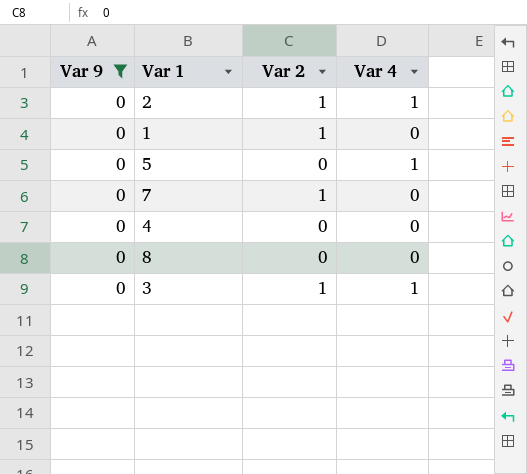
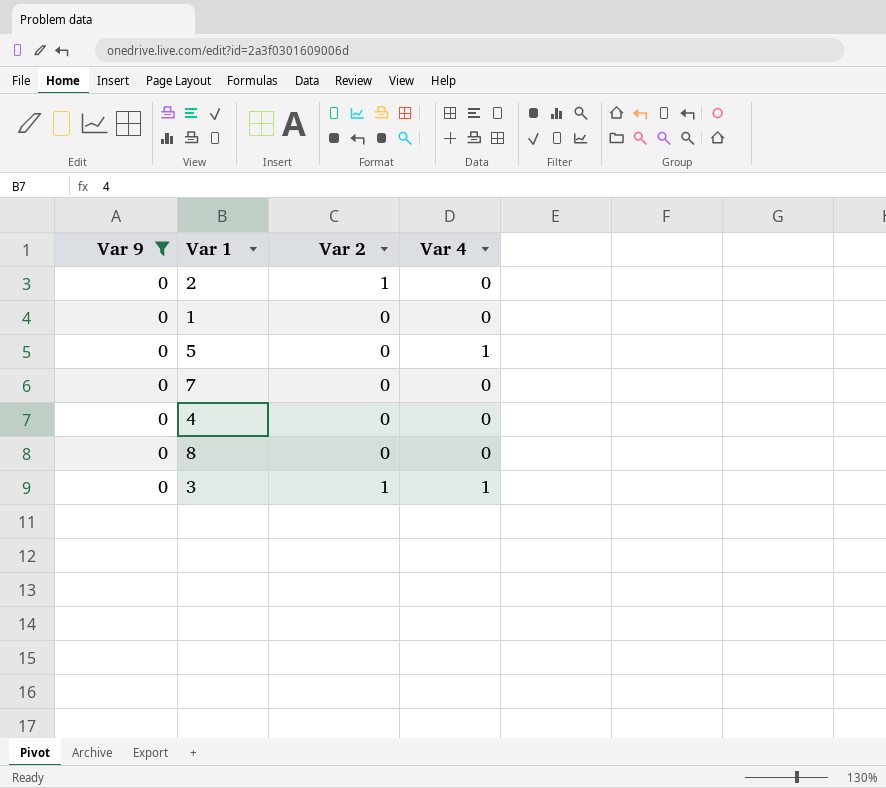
2 | Var 4: 1 -> 0
1 | Var 2: 1 -> 0
7 | Var 2: 1 -> 0

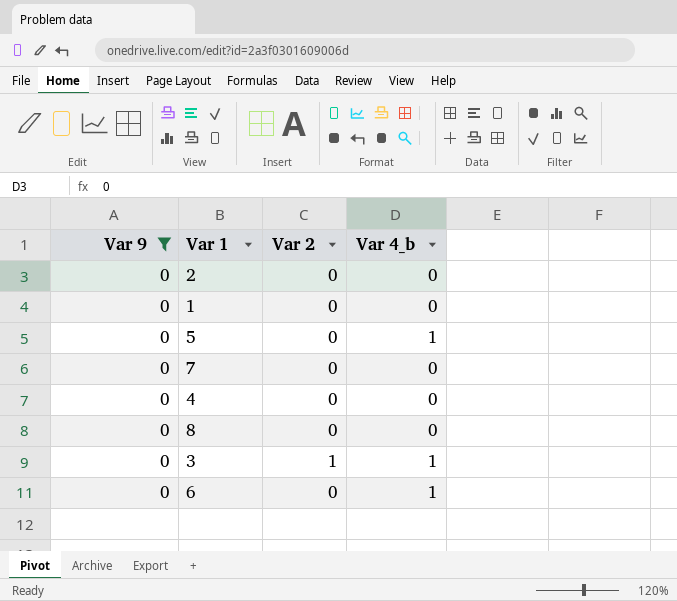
column name: Var 4 -> Var 4_b
2 | Var 2: 1 -> 0
row 6: none -> 0 | 0 | 1

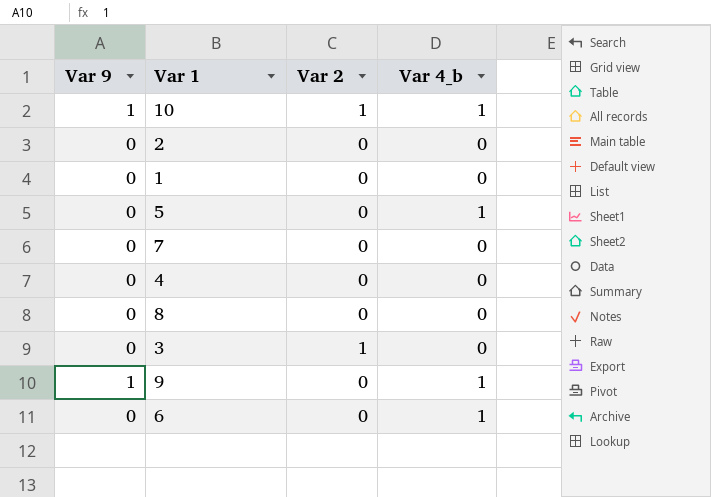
filter: Var 9 = 0 -> none
3 | Var 4_b: 1 -> 0

